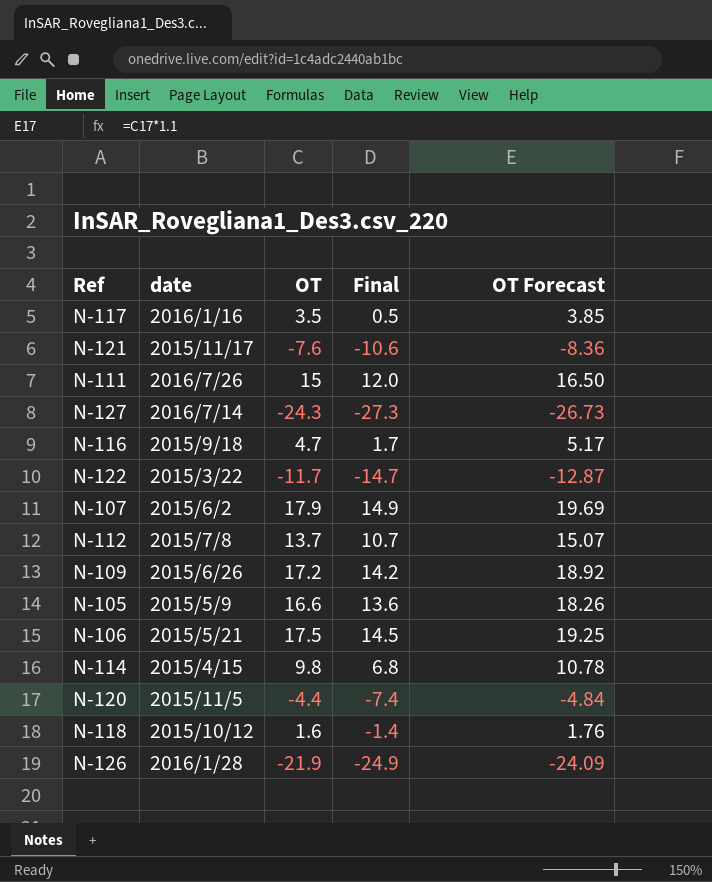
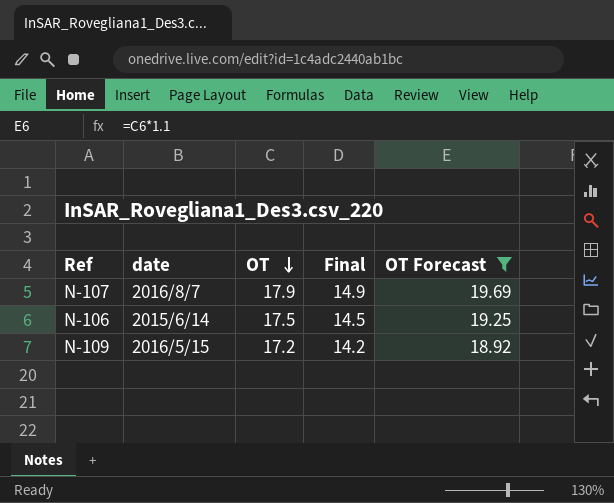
filter: none -> OT Forecast >= 18.92
row order: none -> OT descending
N-107 | date: 2015/6/2 -> 2016/8/7
N-106 | date: 2015/5/21 -> 2015/6/14
N-109 | date: 2015/6/26 -> 2016/5/15

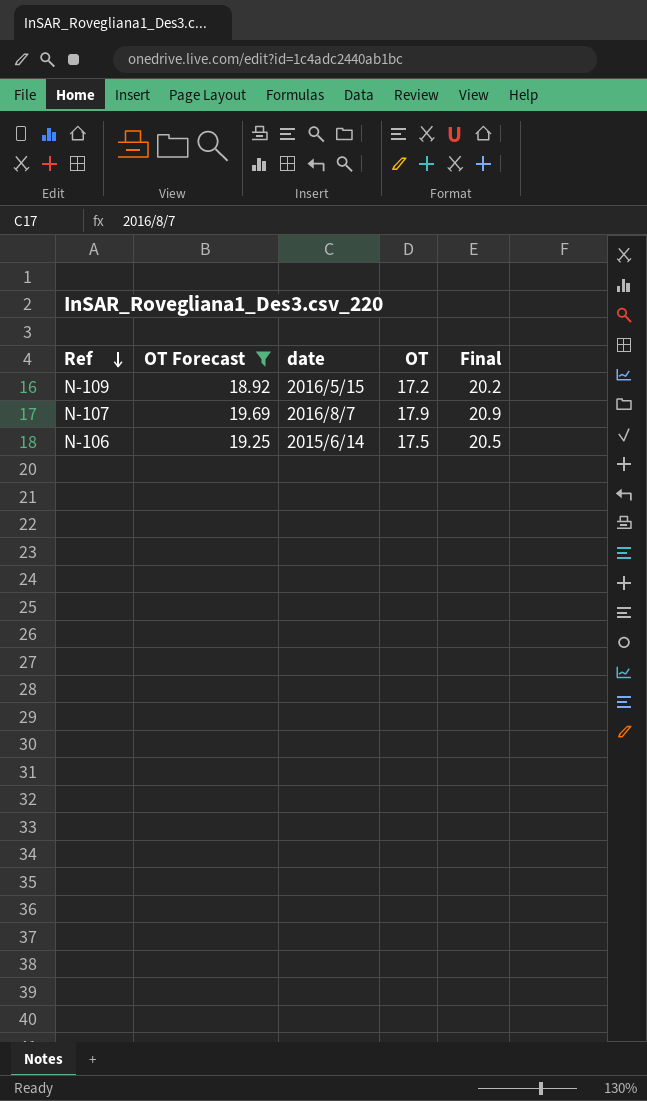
row order: OT descending -> Ref descending
column OT Forecast | position: 5 -> 2
column Final | formula: [OT] - 3 -> [OT] + 3

